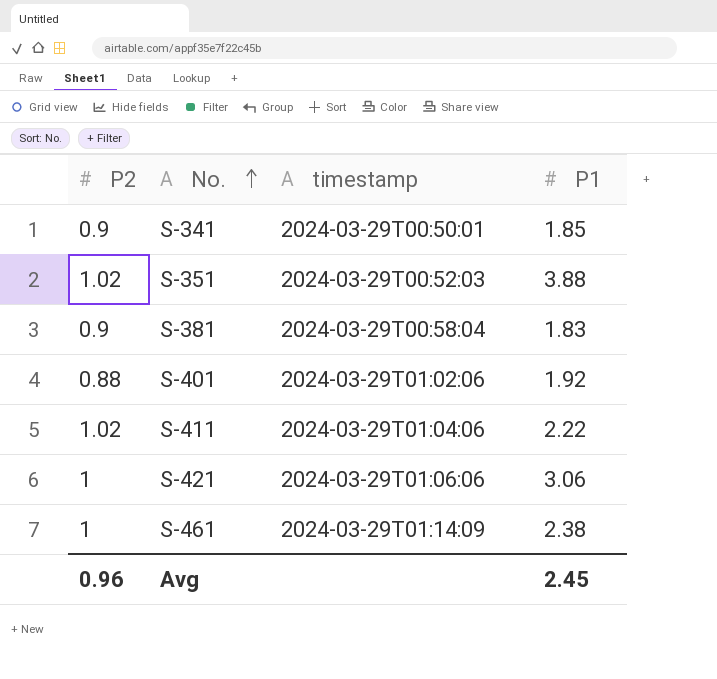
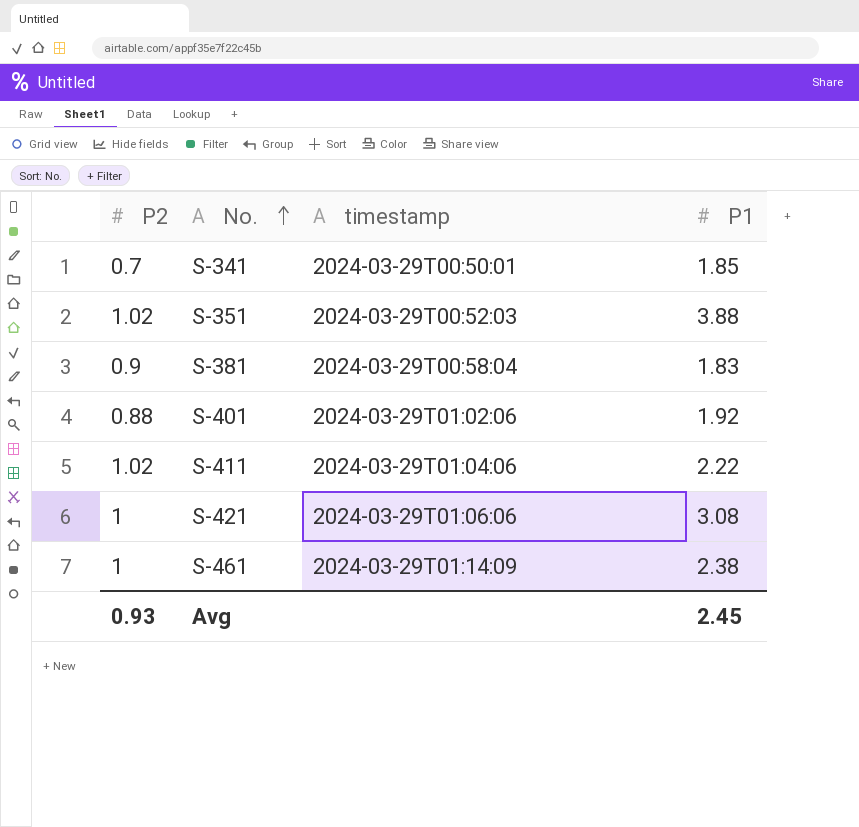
S-341 | P2: 0.9 -> 0.7
S-421 | P1: 3.06 -> 3.08
Avg | P2: 0.96 -> 0.93

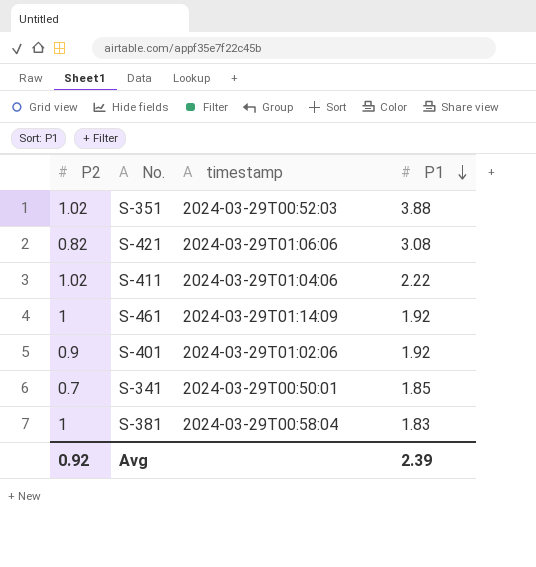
row order: No. ascending -> P1 descending
S-421 | P2: 1 -> 0.82
S-461 | P1: 2.38 -> 1.92
S-401 | P2: 0.88 -> 0.9
S-381 | P2: 0.9 -> 1
Avg | P2: 0.93 -> 0.92
Avg | P1: 2.45 -> 2.39

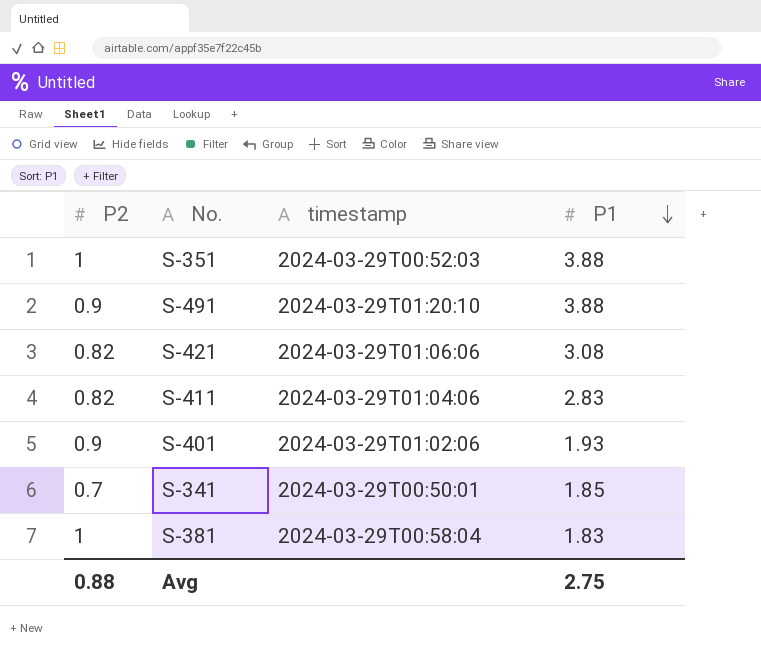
row S-461: 1 | 2024-03-29T01:14:09 | 1.92 -> none
S-351 | P2: 1.02 -> 1
row S-491: none -> 0.9 | 2024-03-29T01:20:10 | 3.88
S-411 | P2: 1.02 -> 0.82
S-411 | P1: 2.22 -> 2.83
S-401 | P1: 1.92 -> 1.93
Avg | P2: 0.92 -> 0.88
Avg | P1: 2.39 -> 2.75

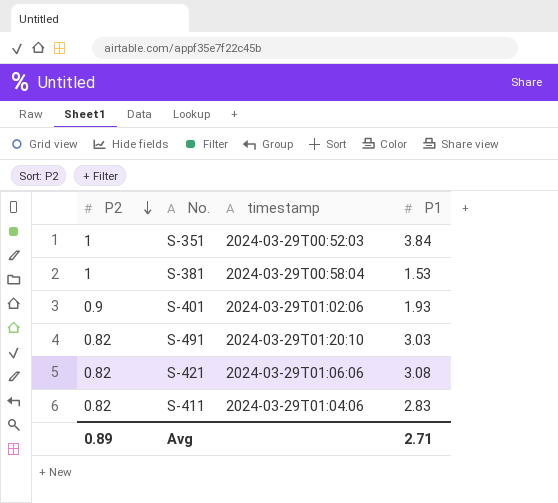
row order: P1 descending -> P2 descending
row S-341: 0.7 | 2024-03-29T00:50:01 | 1.85 -> none
S-351 | P1: 3.88 -> 3.84
S-381 | P1: 1.83 -> 1.53
S-491 | P2: 0.9 -> 0.82
S-491 | P1: 3.88 -> 3.03
Avg | P2: 0.88 -> 0.89
Avg | P1: 2.75 -> 2.71

